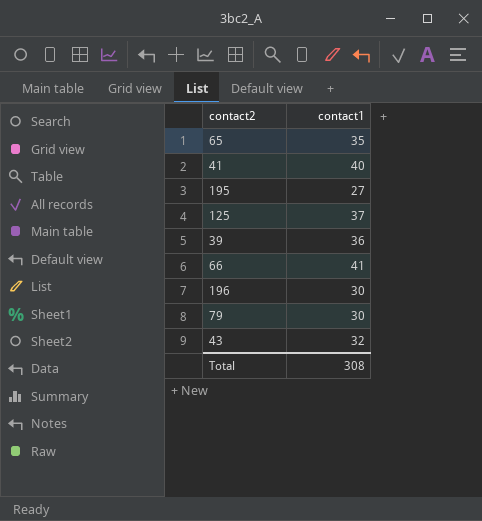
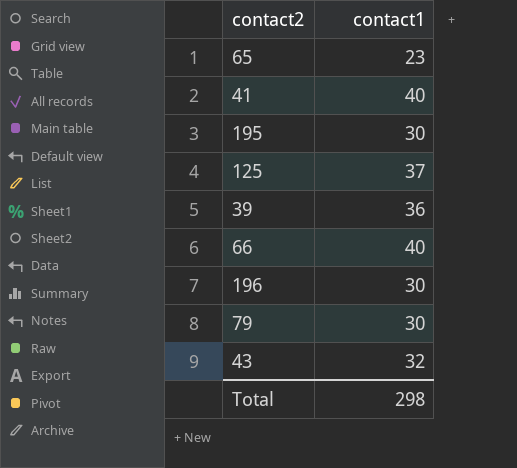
65 | contact1: 35 -> 23
195 | contact1: 27 -> 30
66 | contact1: 41 -> 40
Total | contact1: 308 -> 298

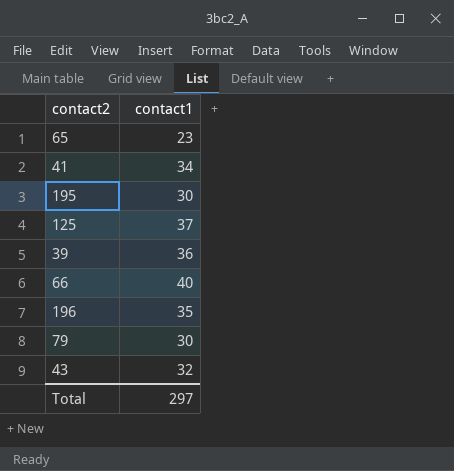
41 | contact1: 40 -> 34
196 | contact1: 30 -> 35
Total | contact1: 298 -> 297

